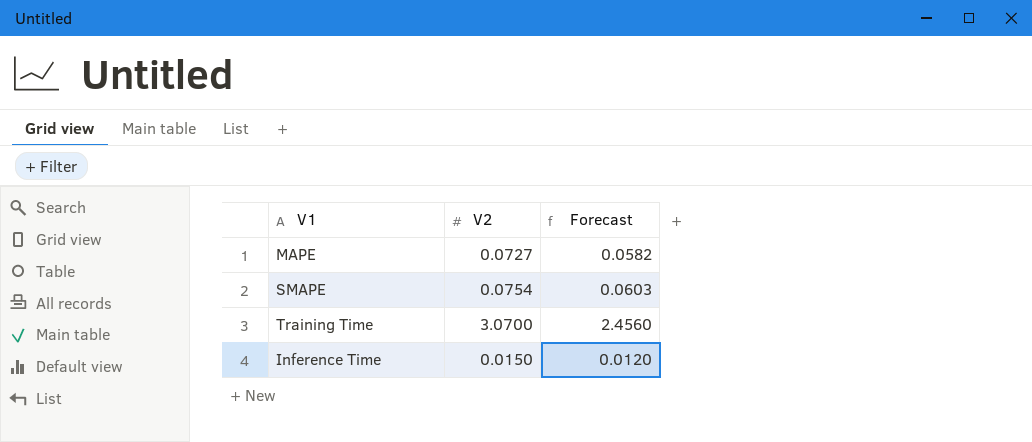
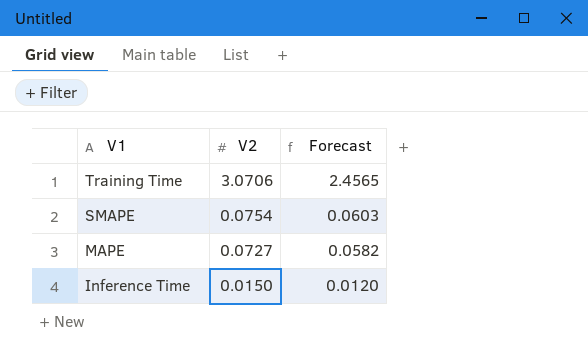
row order: none -> V1 descending
Training Time | V2: 3.0700 -> 3.0706
Training Time | Forecast: 2.4560 -> 2.4565

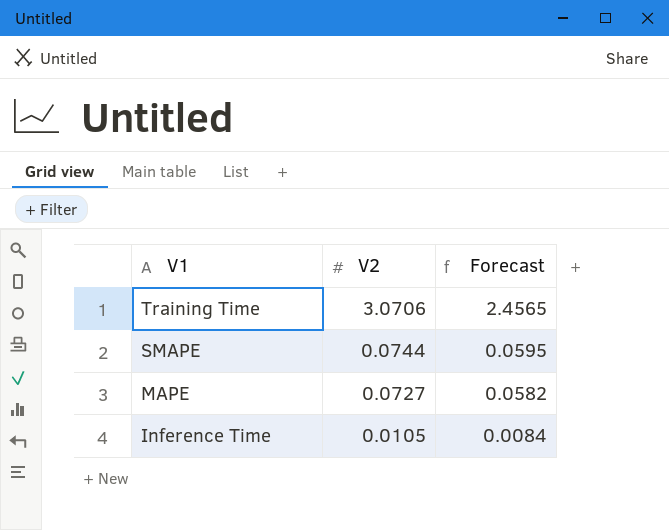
SMAPE | V2: 0.0754 -> 0.0744
SMAPE | Forecast: 0.0603 -> 0.0595
Inference Time | V2: 0.0150 -> 0.0105
Inference Time | Forecast: 0.0120 -> 0.0084

